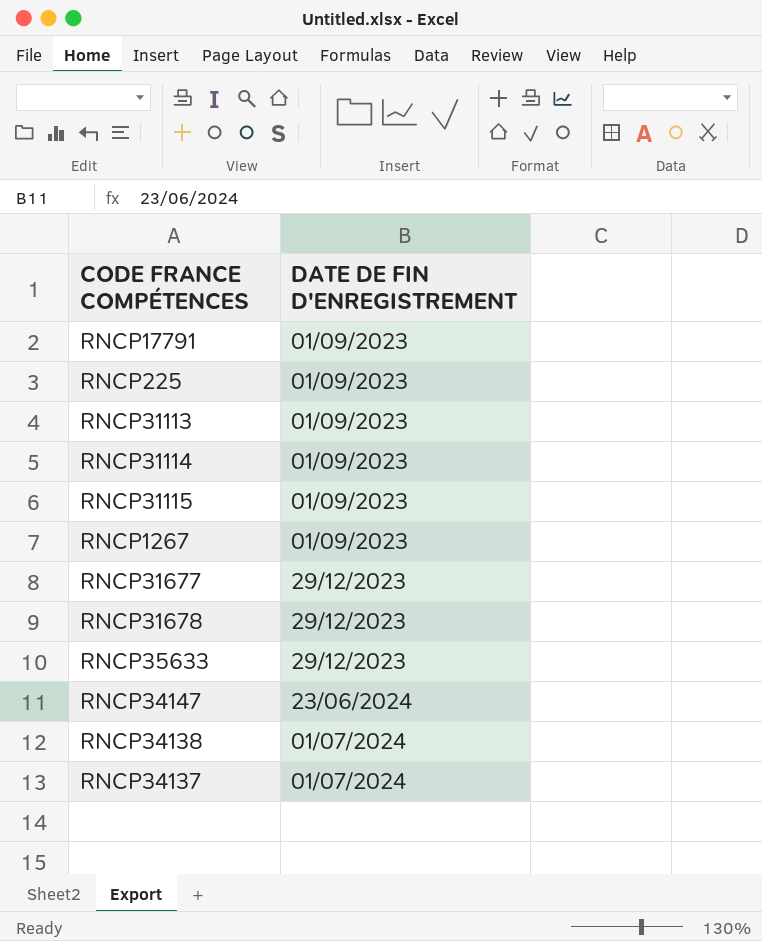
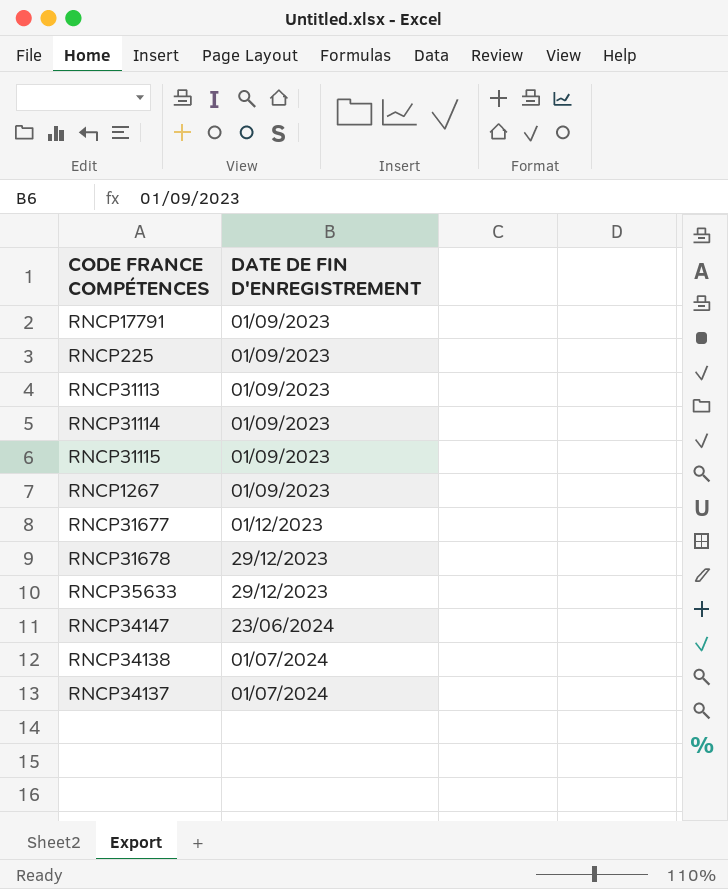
RNCP31677 | DATE DE FIN D'ENREGISTREMENT: 29/12/2023 -> 01/12/2023

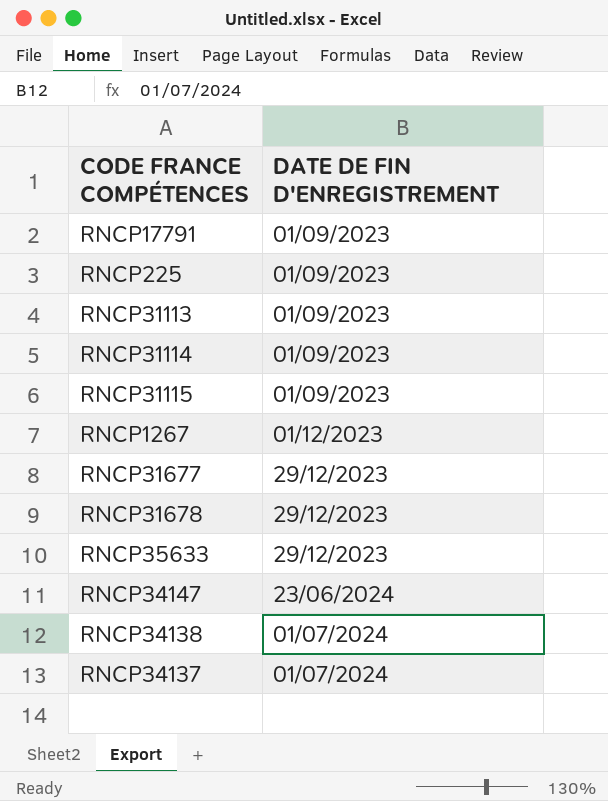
RNCP1267 | DATE DE FIN D'ENREGISTREMENT: 01/09/2023 -> 01/12/2023
RNCP31677 | DATE DE FIN D'ENREGISTREMENT: 01/12/2023 -> 29/12/2023

